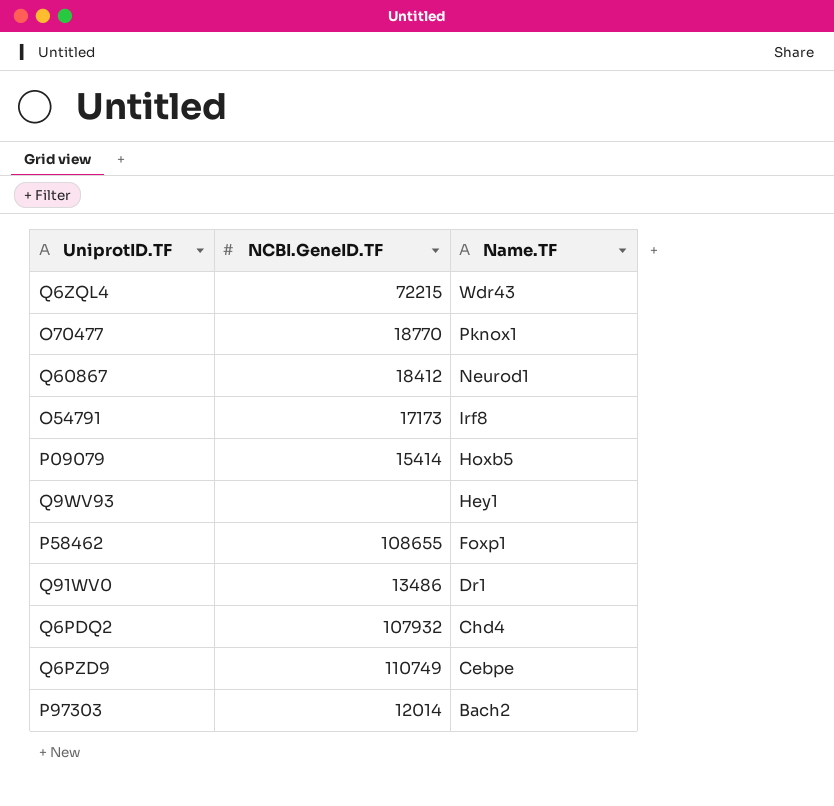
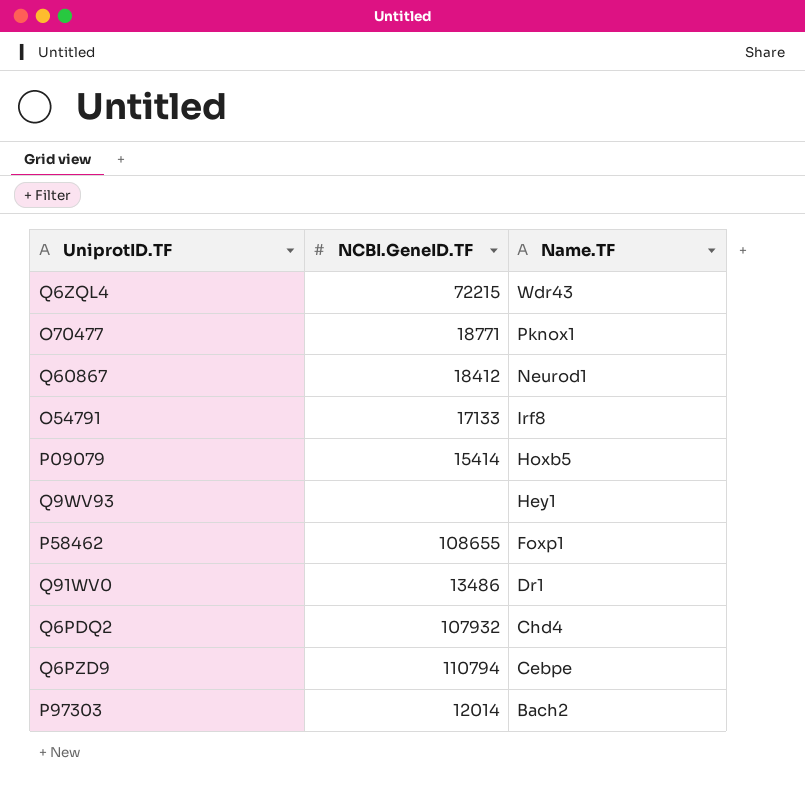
O70477 | NCBI.GeneID.TF: 18770 -> 18771
O54791 | NCBI.GeneID.TF: 17173 -> 17133
Q6PZD9 | NCBI.GeneID.TF: 110749 -> 110794

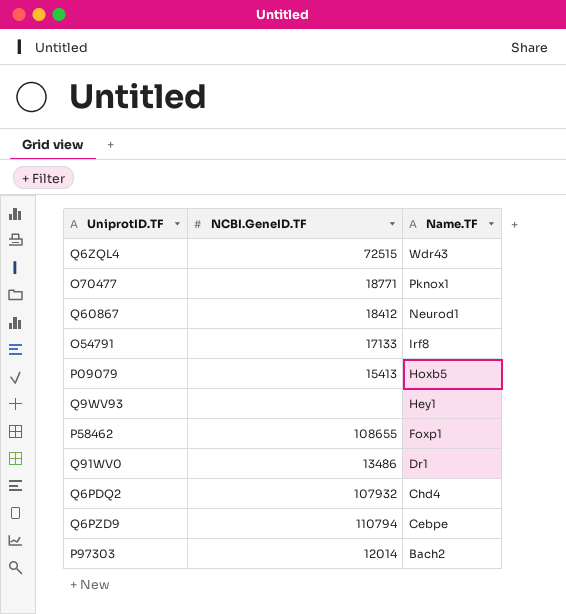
Q6ZQL4 | NCBI.GeneID.TF: 72215 -> 72515
P09079 | NCBI.GeneID.TF: 15414 -> 15413

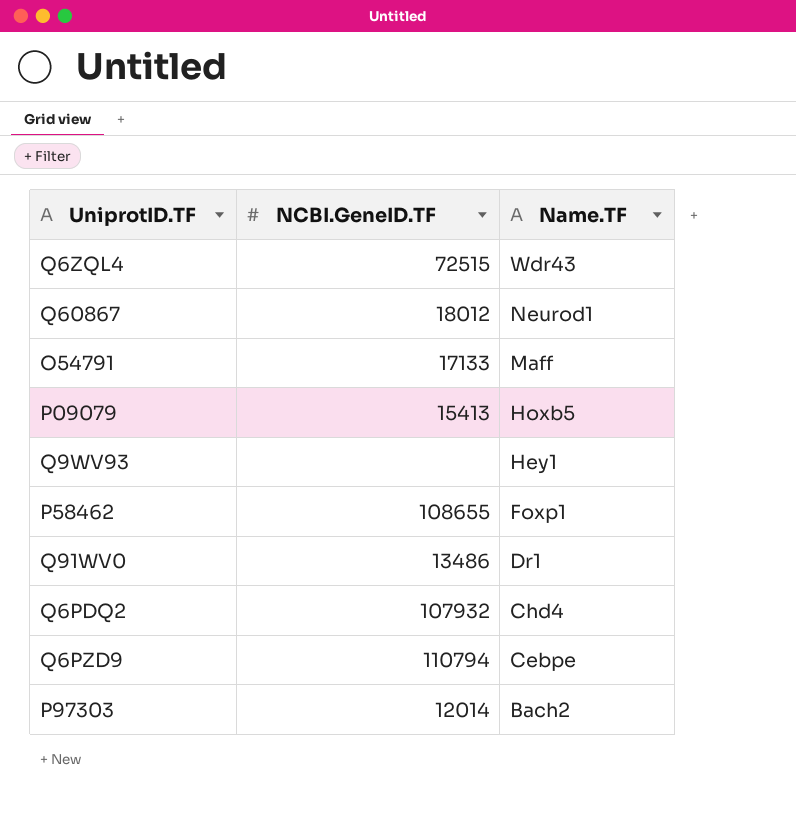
row O70477: 18771 | Pknox1 -> none
Q60867 | NCBI.GeneID.TF: 18412 -> 18012
O54791 | Name.TF: Irf8 -> Maff

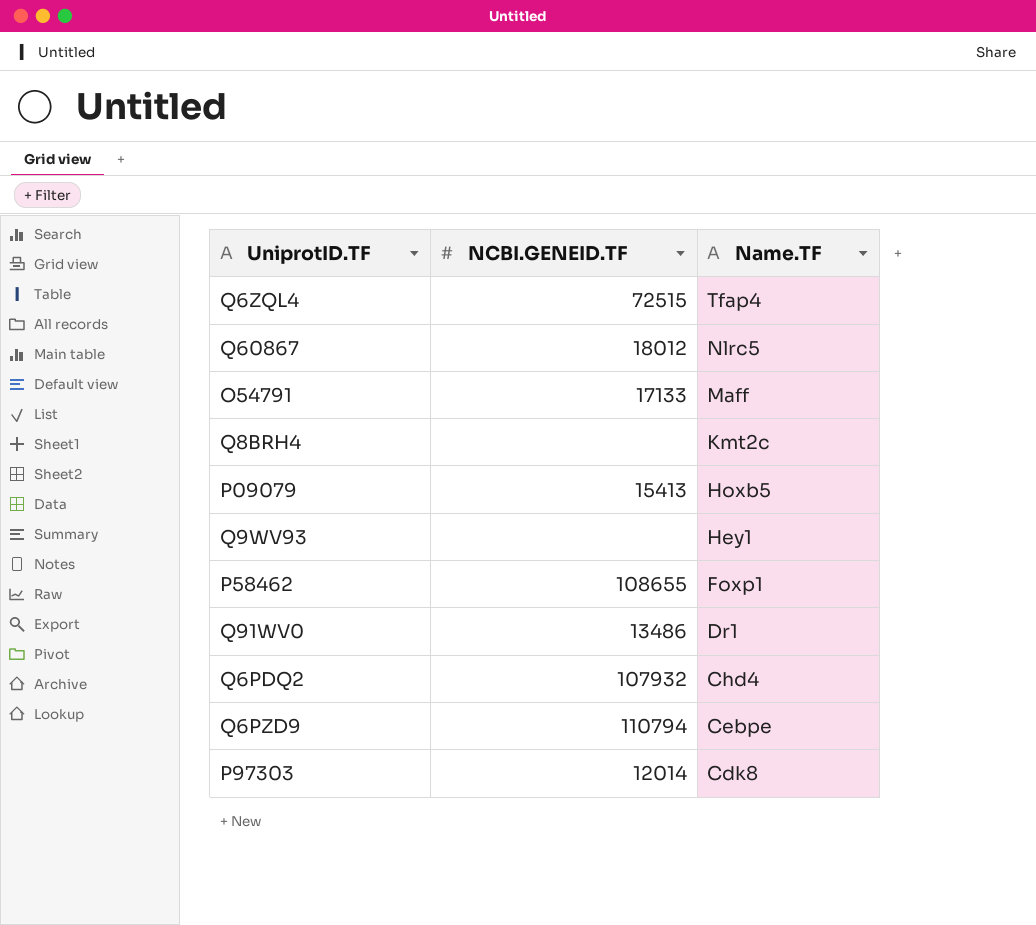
column name: NCBI.GeneID.TF -> NCBI.GENEID.TF
Q6ZQL4 | Name.TF: Wdr43 -> Tfap4
Q60867 | Name.TF: Neurod1 -> Nlrc5
row Q8BRH4: none -> none | Kmt2c
P97303 | Name.TF: Bach2 -> Cdk8

